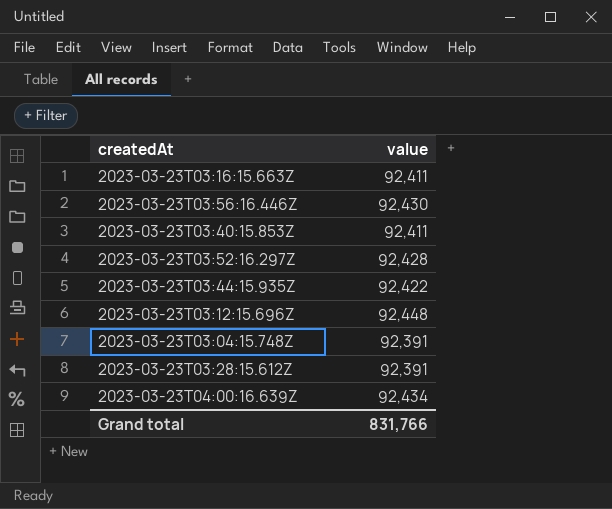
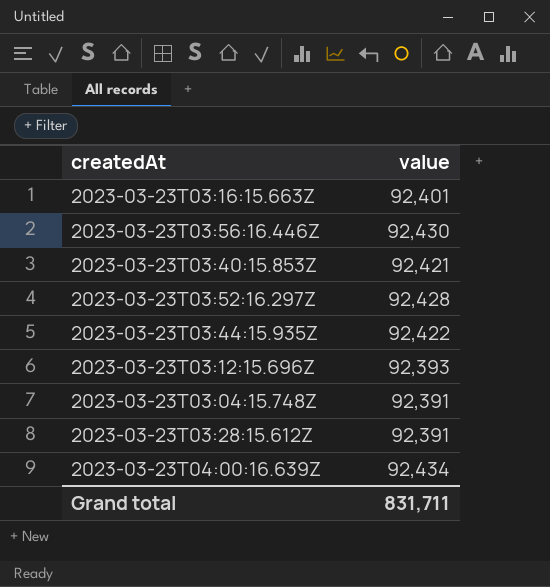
2023-03-23T03:16:15.663Z | value: 92,411 -> 92,401
2023-03-23T03:40:15.853Z | value: 92,411 -> 92,421
2023-03-23T03:12:15.696Z | value: 92,448 -> 92,393
Grand total | value: 831,766 -> 831,711

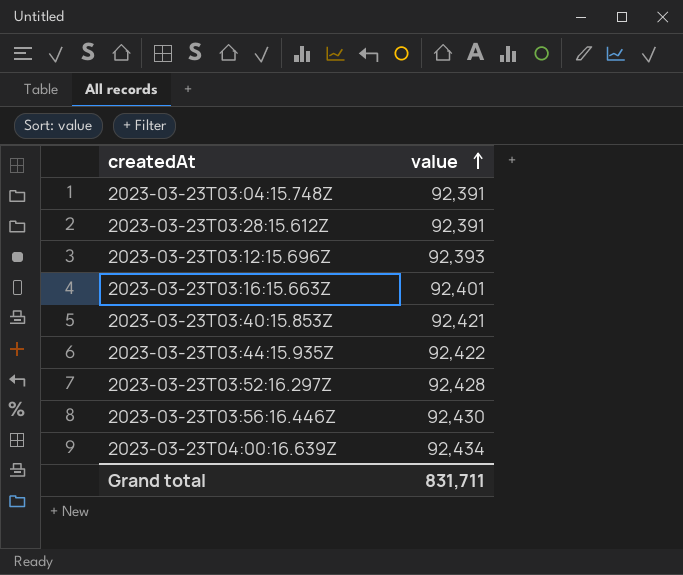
row order: none -> value ascending

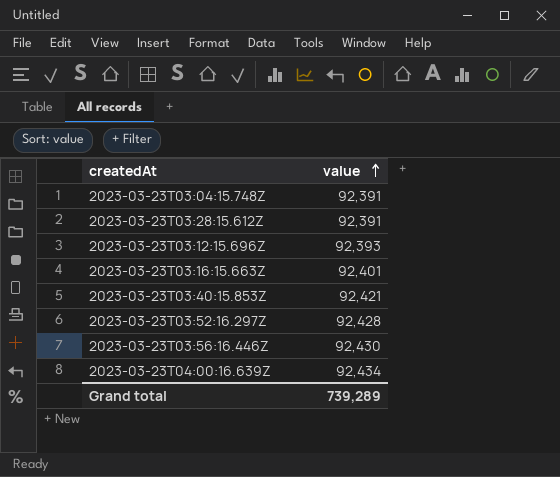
row 2023-03-23T03:44:15.935Z: 92,422 -> none
Grand total | value: 831,711 -> 739,289

